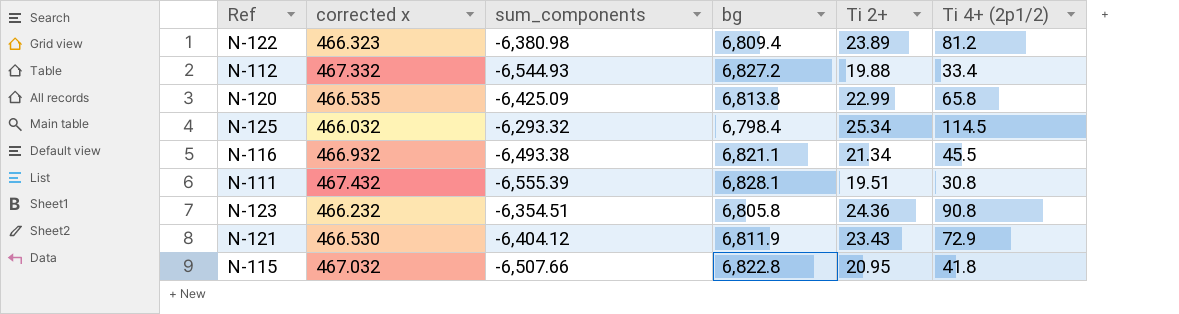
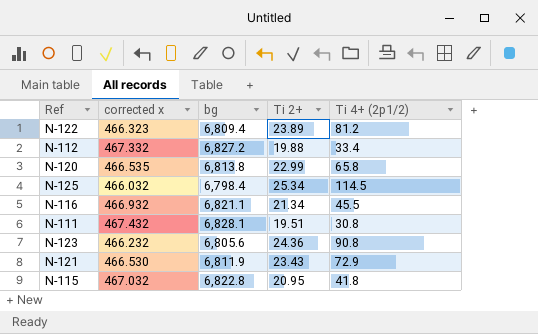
column sum_components | position: 3 -> none
N-123 | bg: 6,805.8 -> 6,805.6

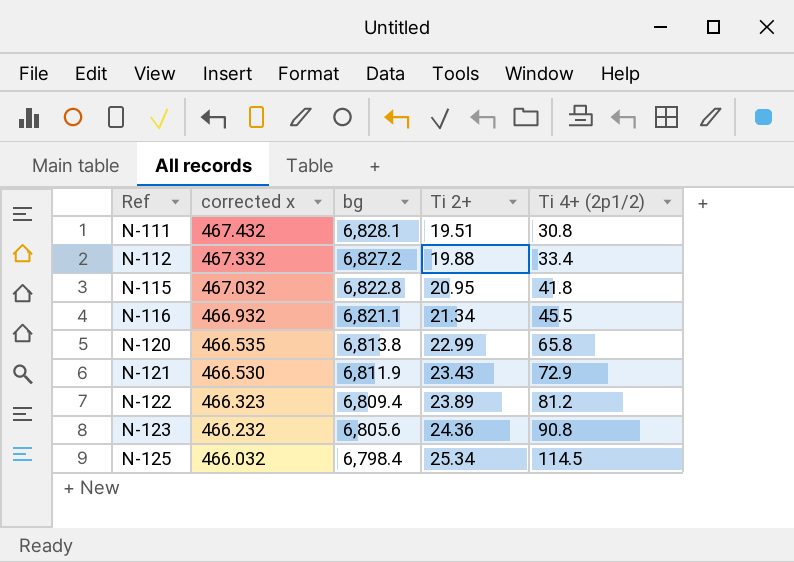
row order: none -> Ref ascending

